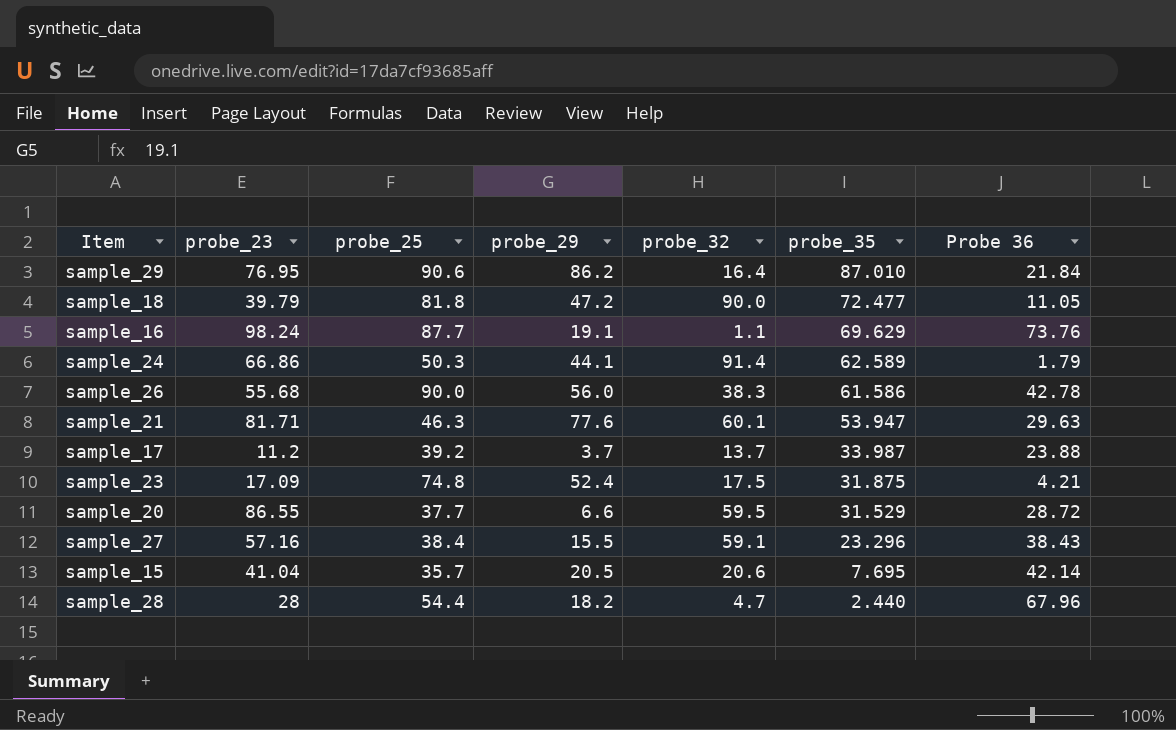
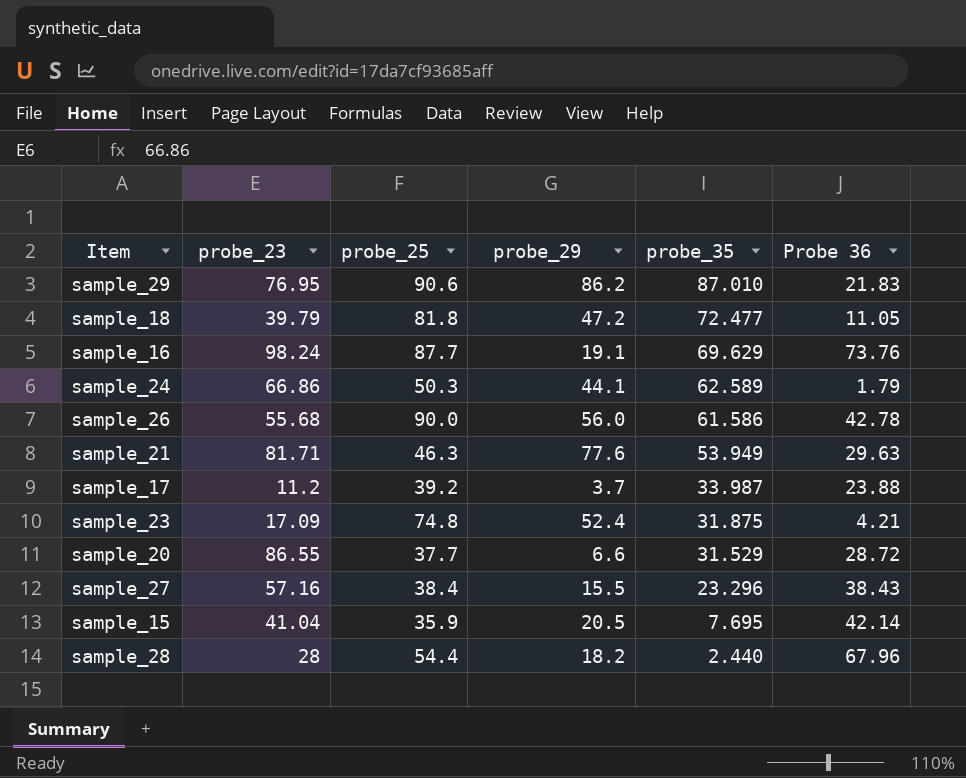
column probe_32 | position: 5 -> none
sample_29 | Probe 36: 21.84 -> 21.83
sample_21 | probe_35: 53.947 -> 53.949
sample_15 | probe_25: 35.7 -> 35.9

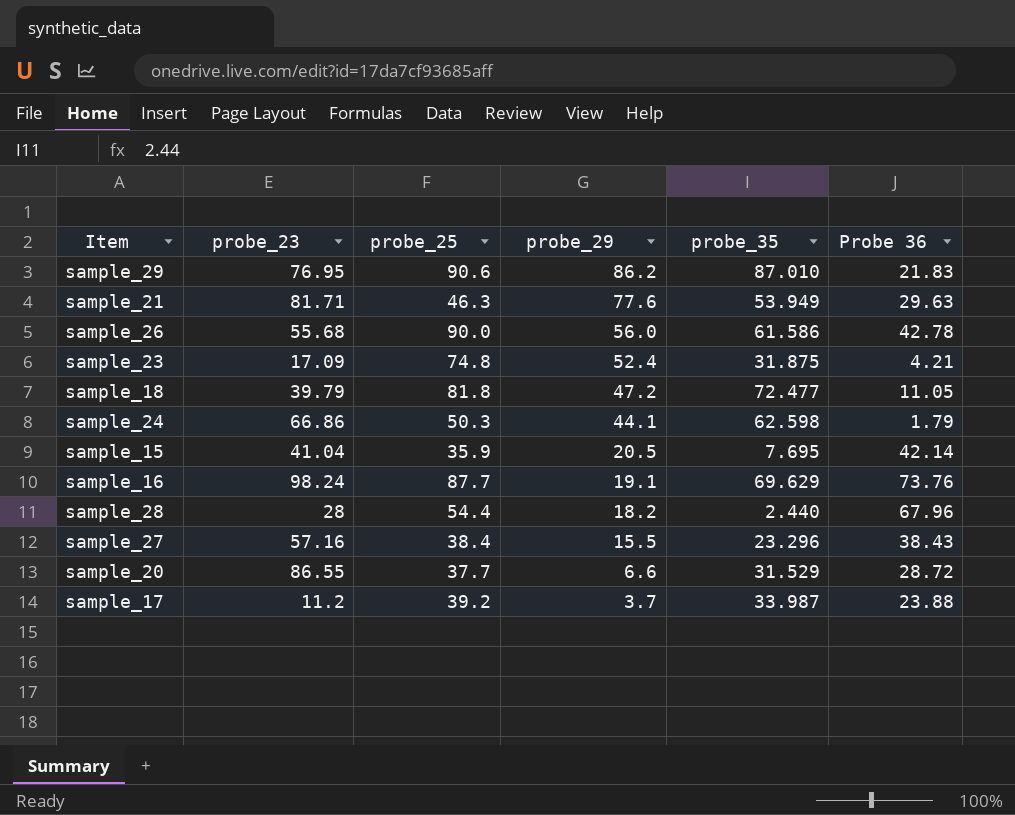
row order: probe_35 descending -> probe_29 descending
sample_24 | probe_35: 62.589 -> 62.598

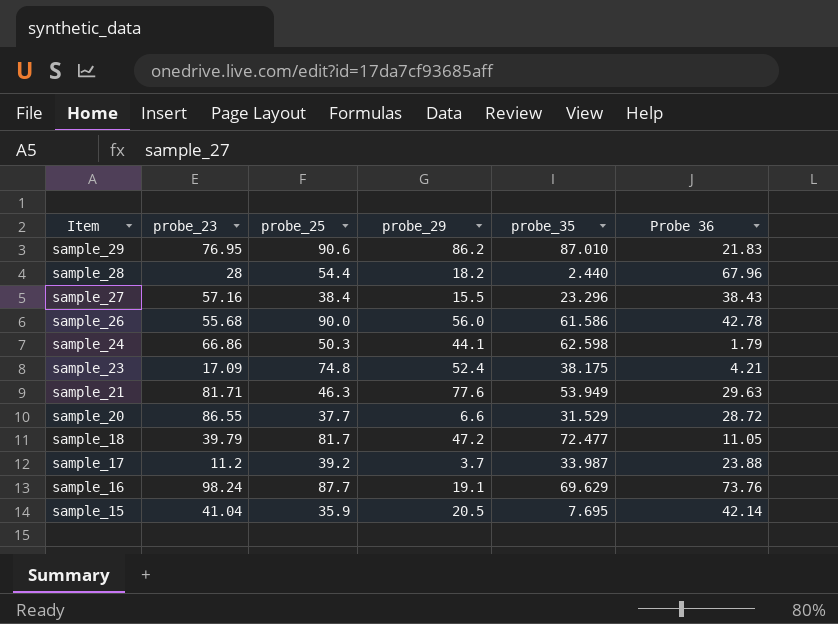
row order: probe_29 descending -> Item descending
sample_23 | probe_35: 31.875 -> 38.175
sample_18 | probe_25: 81.8 -> 81.7

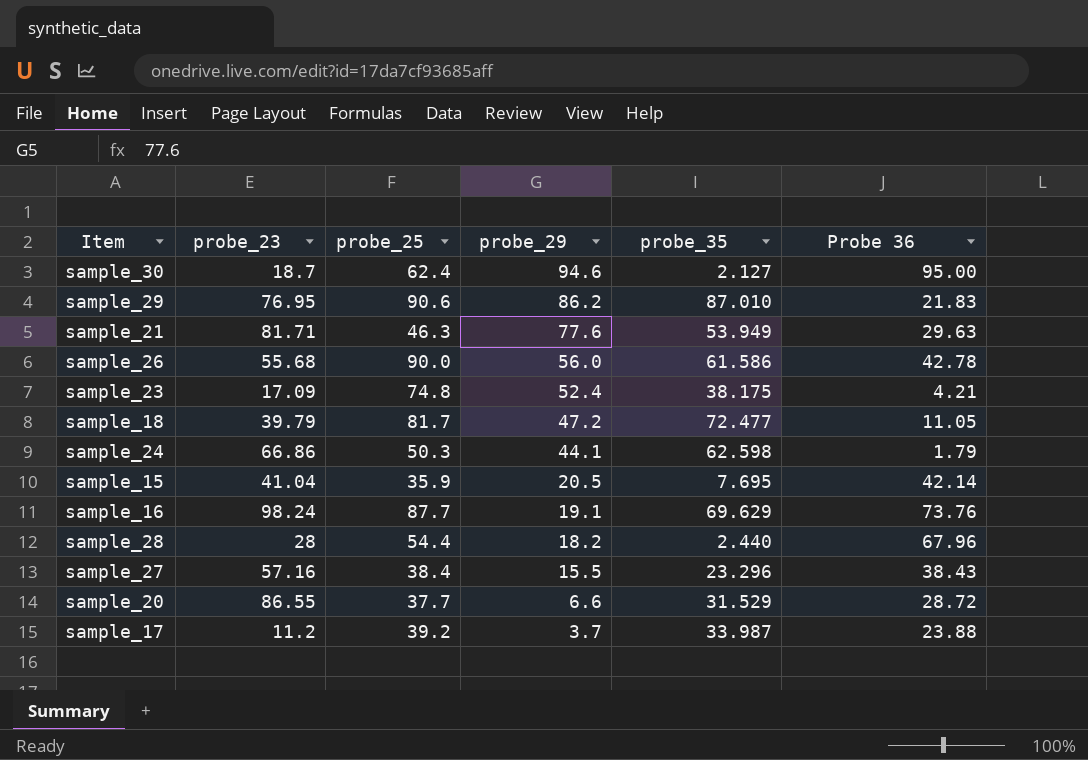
row order: Item descending -> probe_29 descending
row sample_30: none -> 18.7 | 62.4 | 94.6 | 2.127 | 95.00

